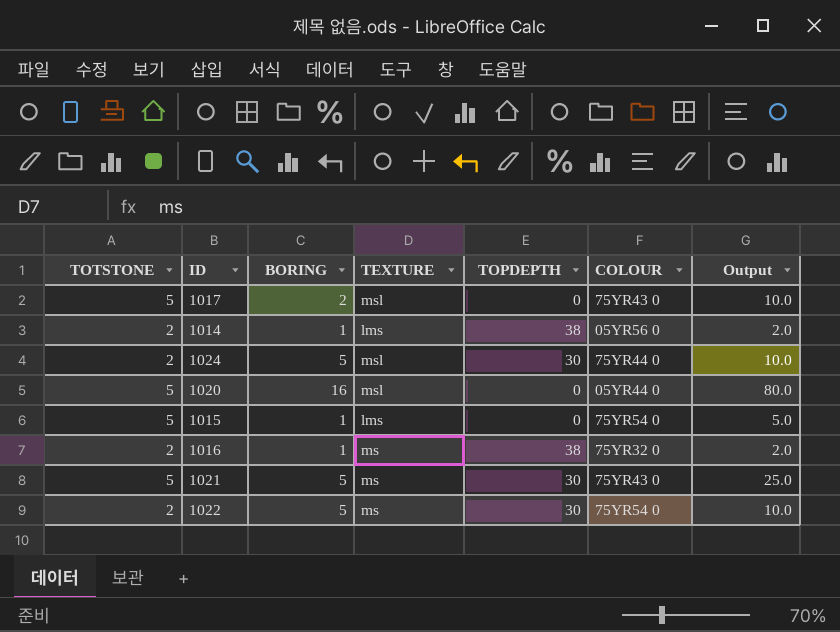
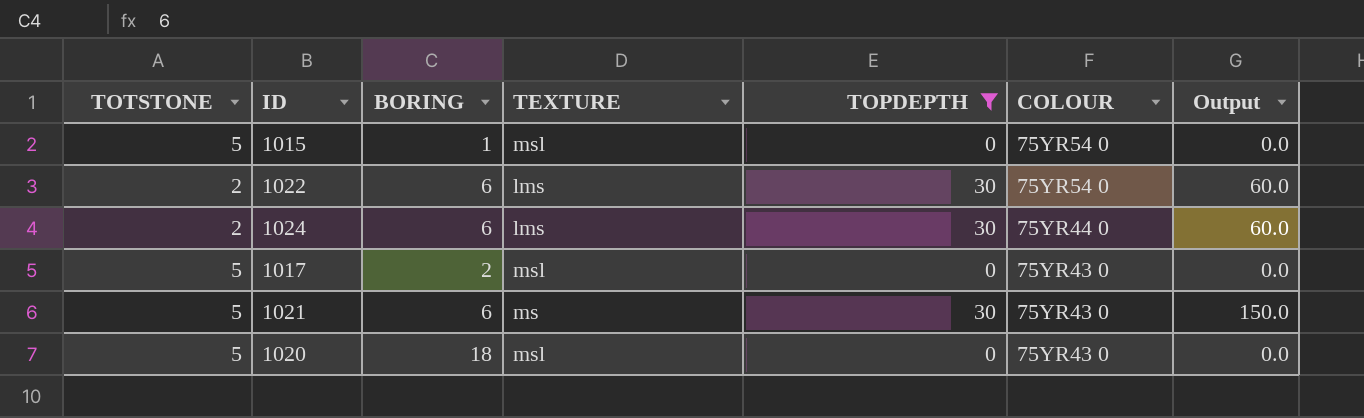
filter: none -> TOPDEPTH != 38
row order: none -> COLOUR descending
column Output | formula: [TOTSTONE] * [BORING] -> [TOTSTONE] * [TOPDEPTH]
1015 | TEXTURE: lms -> msl
1022 | BORING: 5 -> 6
1022 | TEXTURE: ms -> lms
1024 | BORING: 5 -> 6
1024 | TEXTURE: msl -> lms
1021 | BORING: 5 -> 6
1020 | BORING: 16 -> 18
1020 | COLOUR: 05YR44 0 -> 75YR43 0

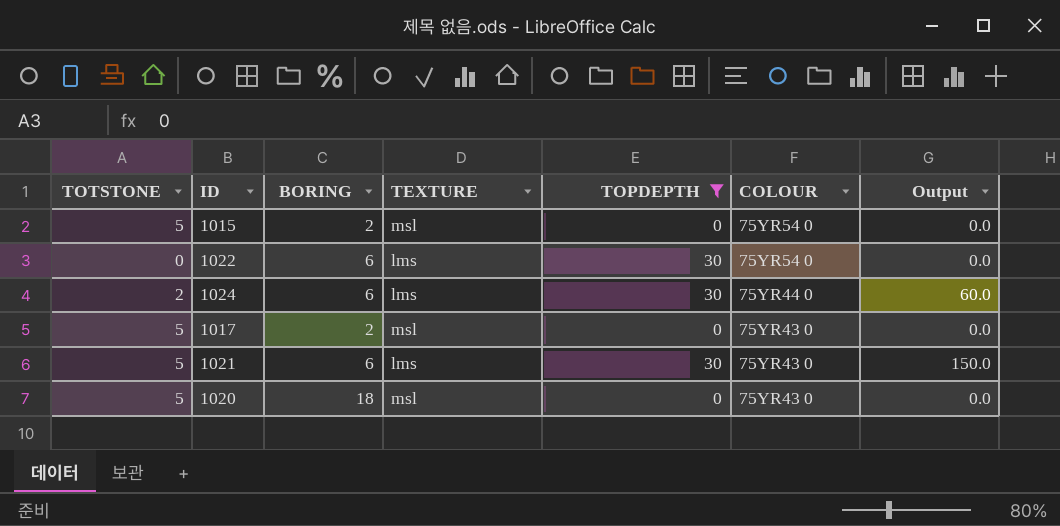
1015 | BORING: 1 -> 2
1022 | TOTSTONE: 2 -> 0
1022 | Output: 60.0 -> 0.0
1021 | TEXTURE: ms -> lms

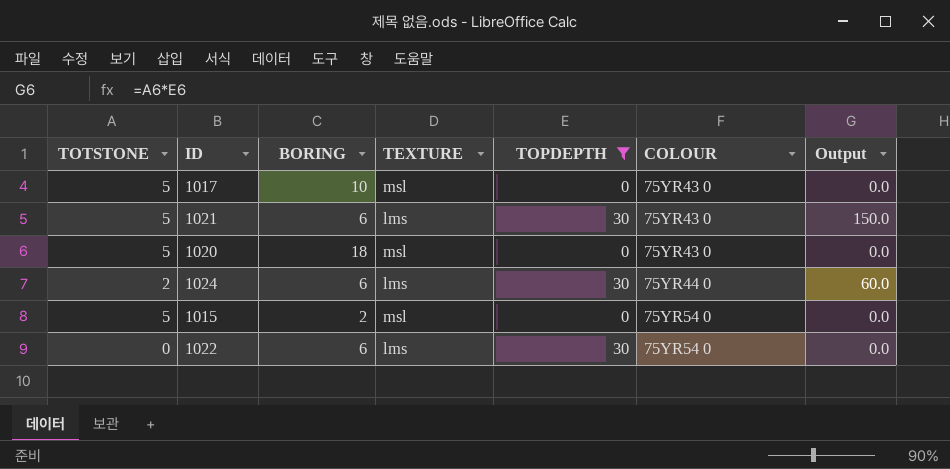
row order: COLOUR descending -> COLOUR ascending
1017 | BORING: 2 -> 10

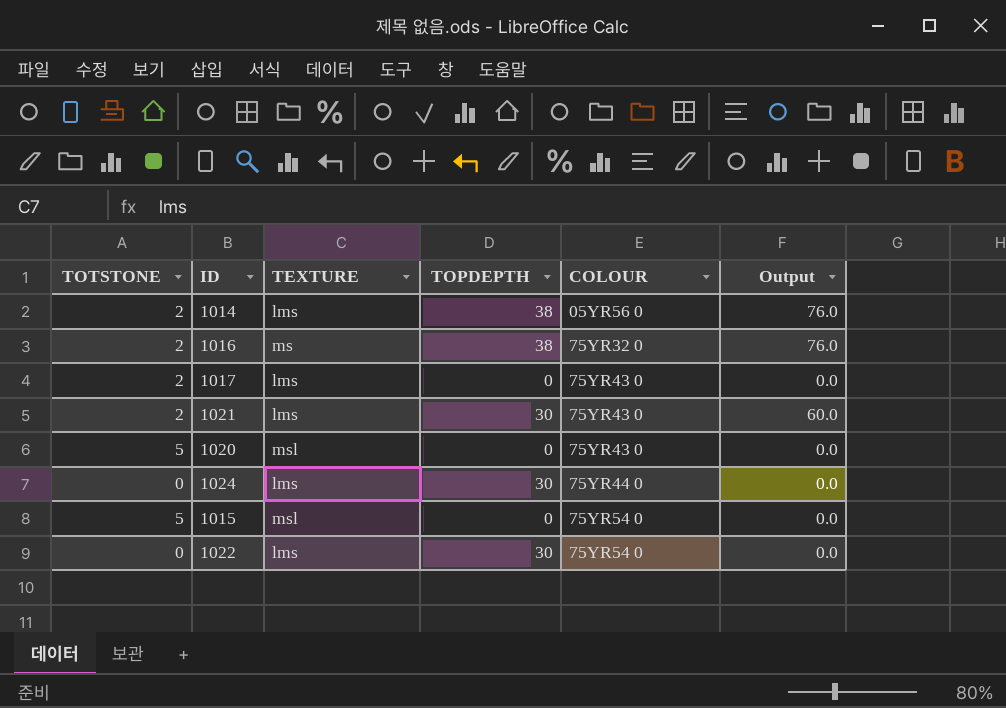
filter: TOPDEPTH != 38 -> none
column BORING | position: 3 -> none
1017 | TOTSTONE: 5 -> 2
1017 | TEXTURE: msl -> lms
1021 | TOTSTONE: 5 -> 2
1021 | Output: 150.0 -> 60.0
1024 | TOTSTONE: 2 -> 0
1024 | Output: 60.0 -> 0.0

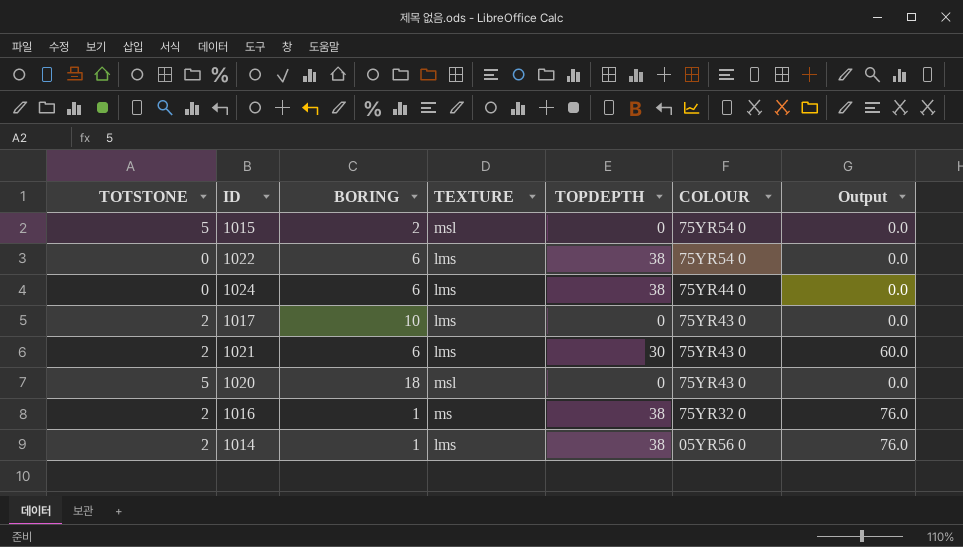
row order: COLOUR ascending -> COLOUR descending
column BORING | position: none -> 3
1022 | TOPDEPTH: 30 -> 38
1024 | TOPDEPTH: 30 -> 38

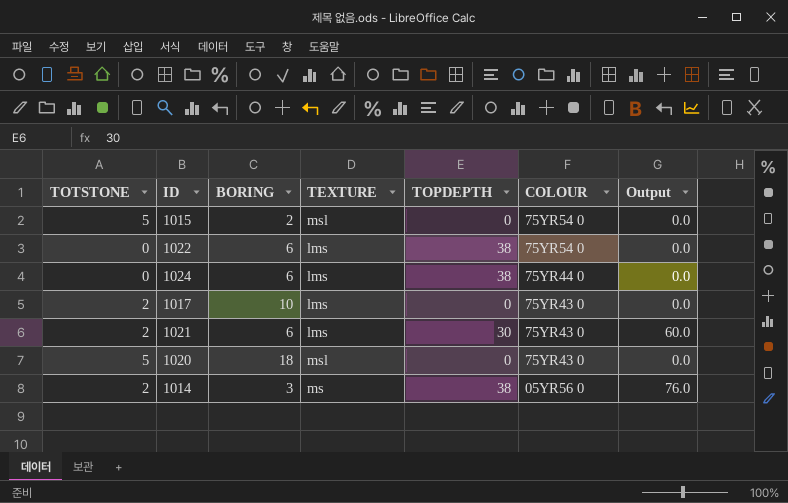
row 1016: 2 | 1 | ms | 38 | 75YR32 0 | 76.0 -> none
1014 | BORING: 1 -> 3
1014 | TEXTURE: lms -> ms

